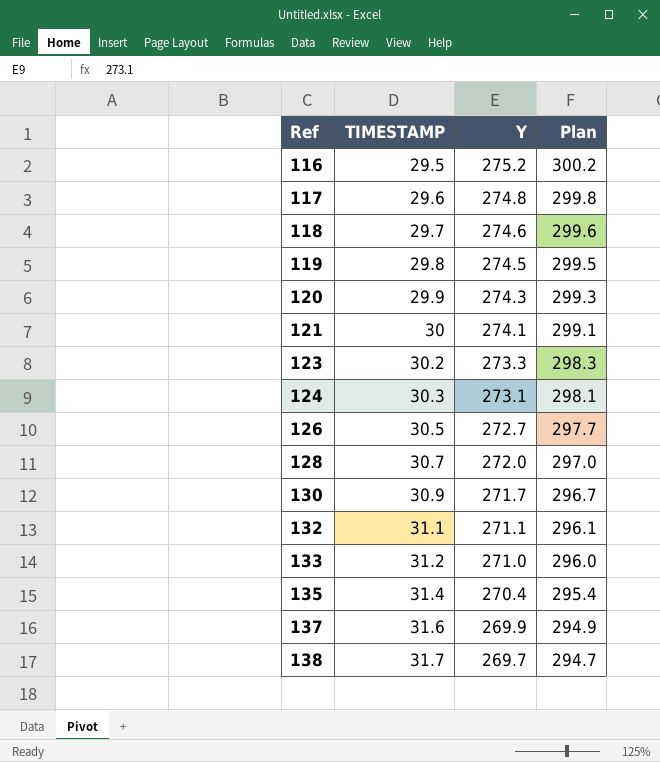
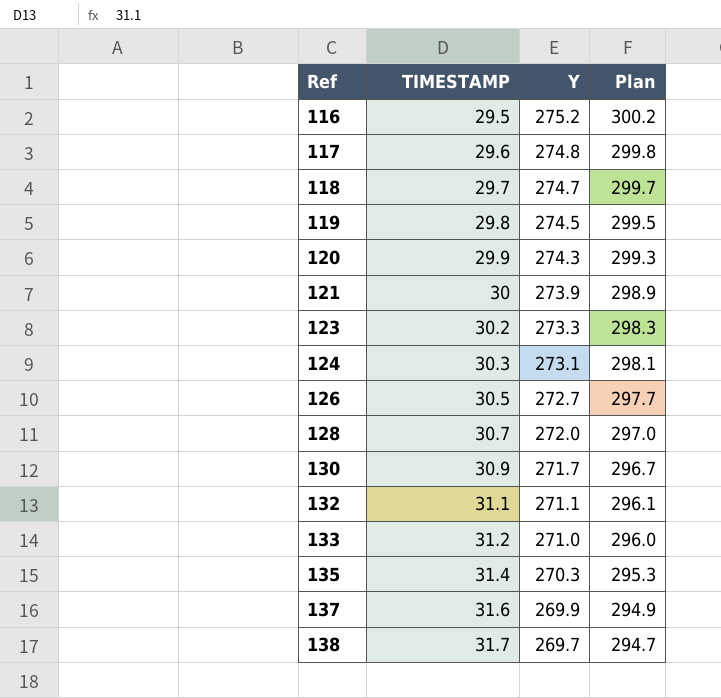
118 | Y: 274.6 -> 274.7
118 | Plan: 299.6 -> 299.7
121 | Y: 274.1 -> 273.9
121 | Plan: 299.1 -> 298.9
135 | Y: 270.4 -> 270.3
135 | Plan: 295.4 -> 295.3

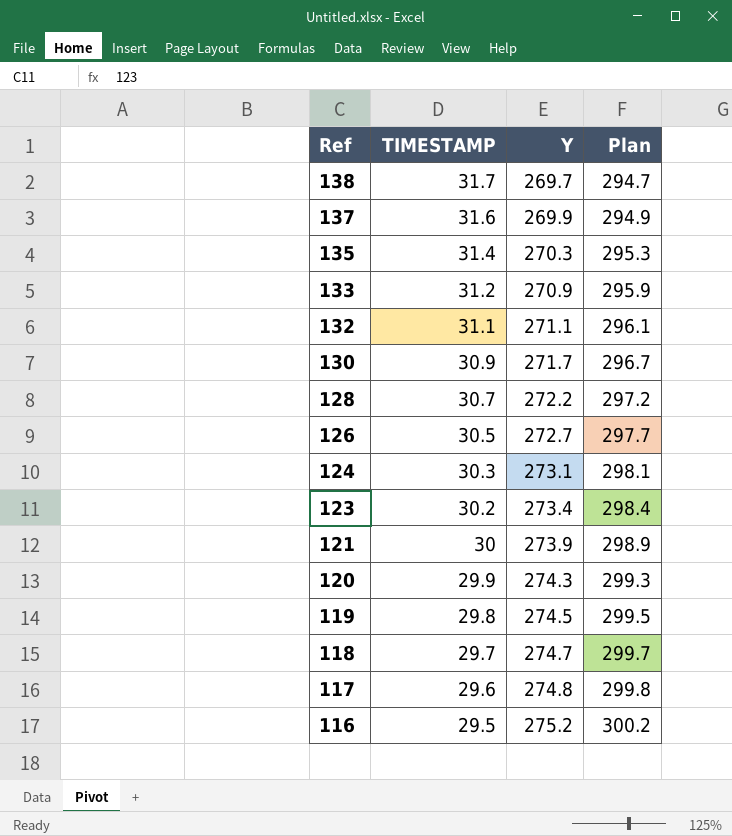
row order: Ref ascending -> Ref descending
133 | Y: 271.0 -> 270.9
133 | Plan: 296.0 -> 295.9
128 | Y: 272.0 -> 272.2
128 | Plan: 297.0 -> 297.2
123 | Y: 273.3 -> 273.4
123 | Plan: 298.3 -> 298.4

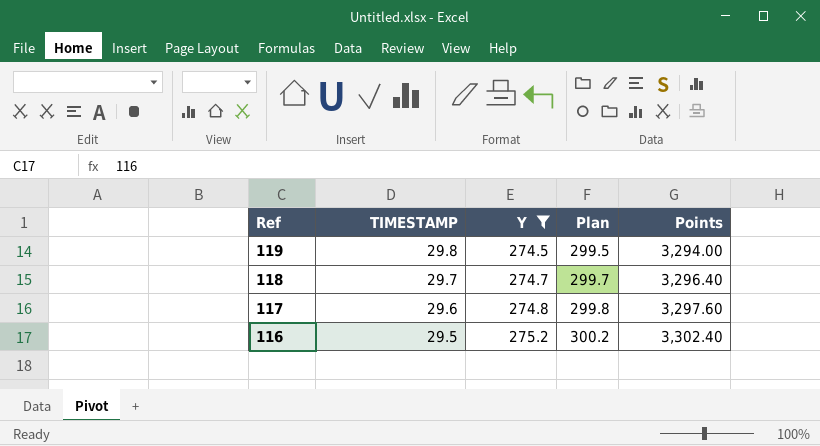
filter: none -> Y >= 274.5
column Points | formula: none -> [Y] * 12

